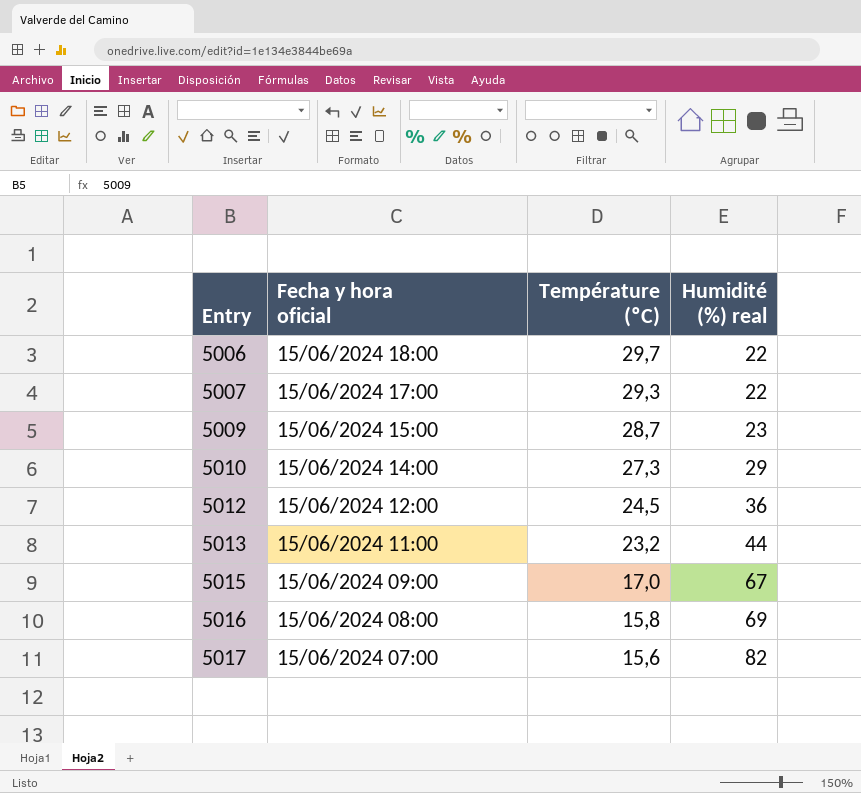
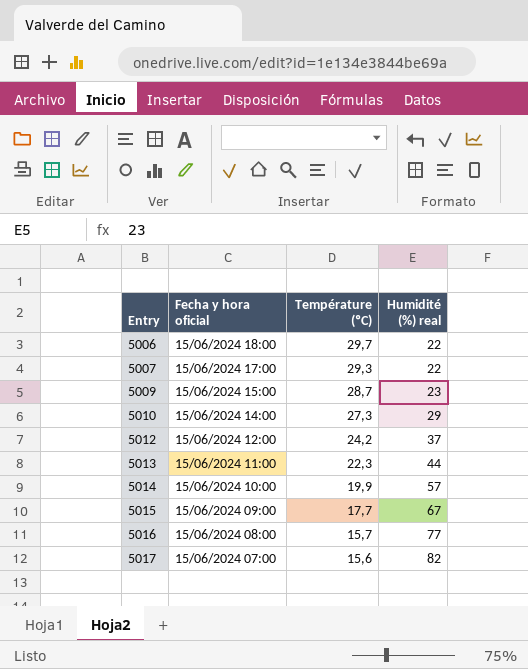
5012 | Température (ºC): 24,5 -> 24,2
5012 | Humidité (%) real: 36 -> 37
5013 | Température (ºC): 23,2 -> 22,3
row 5014: none -> 15/06/2024 10:00 | 19,9 | 57
5015 | Température (ºC): 17,0 -> 17,7
5016 | Température (ºC): 15,8 -> 15,7
5016 | Humidité (%) real: 69 -> 77

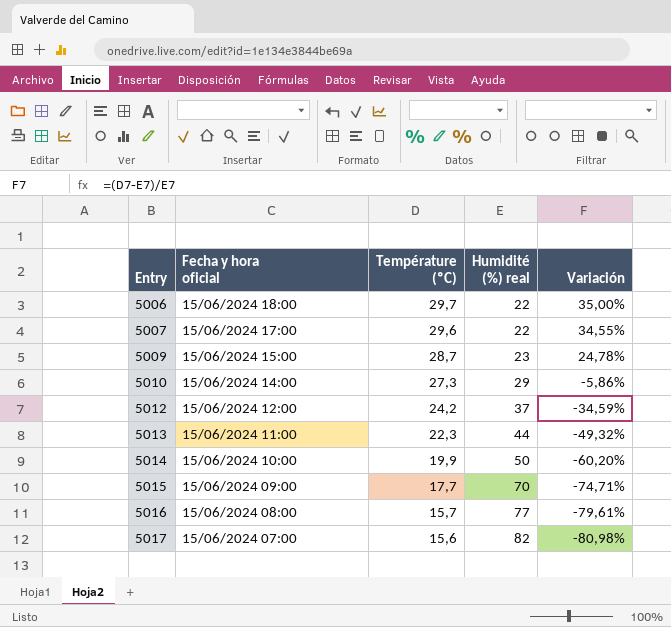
column Variación | formula: none -> ([Température (ºC)] - [Humidité (%) real]) / [Humidité (%) real]
5007 | Température (ºC): 29,3 -> 29,6
5014 | Humidité (%) real: 57 -> 50
5015 | Humidité (%) real: 67 -> 70

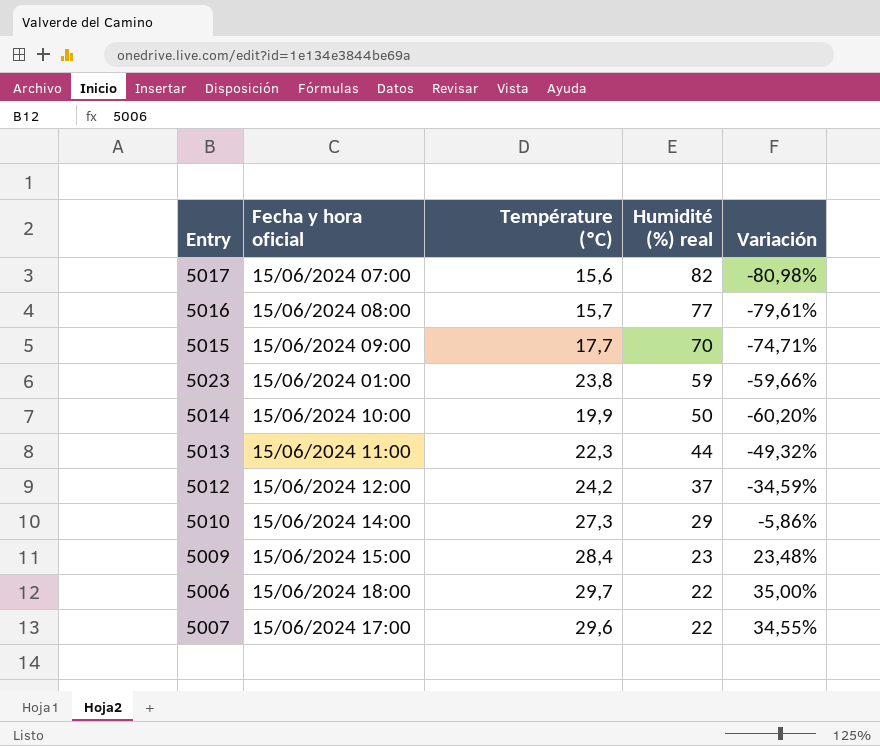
row order: Entry ascending -> Humidité (%) real descending
row 5023: none -> 15/06/2024 01:00 | 23,8 | 59 | -59,66%
5009 | Température (ºC): 28,7 -> 28,4
5009 | Variación: 24,78% -> 23,48%

